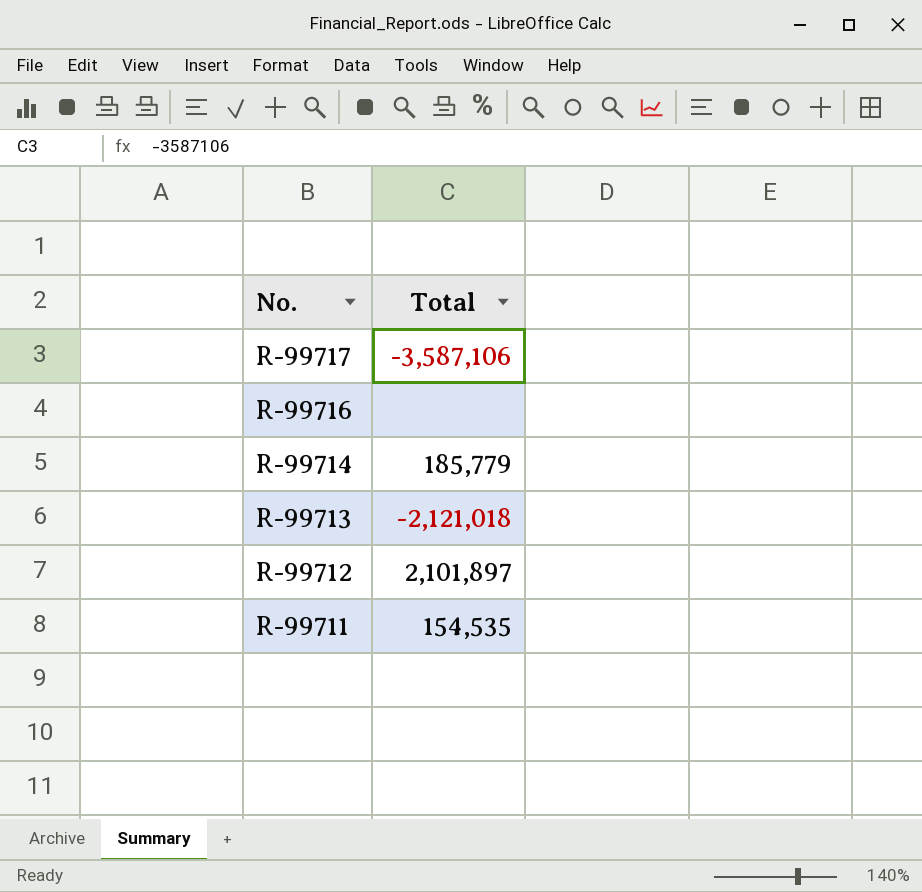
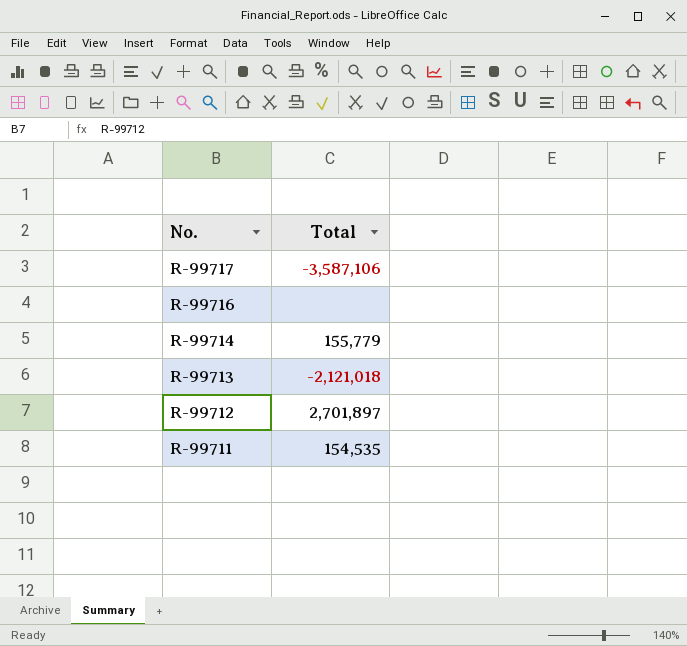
R-99714 | Total: 185,779 -> 155,779
R-99712 | Total: 2,101,897 -> 2,701,897

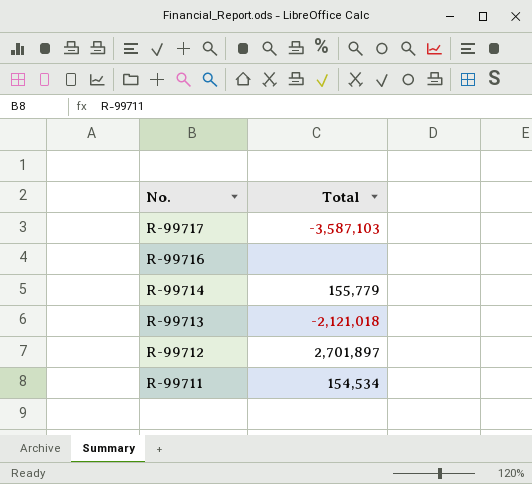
R-99717 | Total: -3,587,106 -> -3,587,103
R-99711 | Total: 154,535 -> 154,534

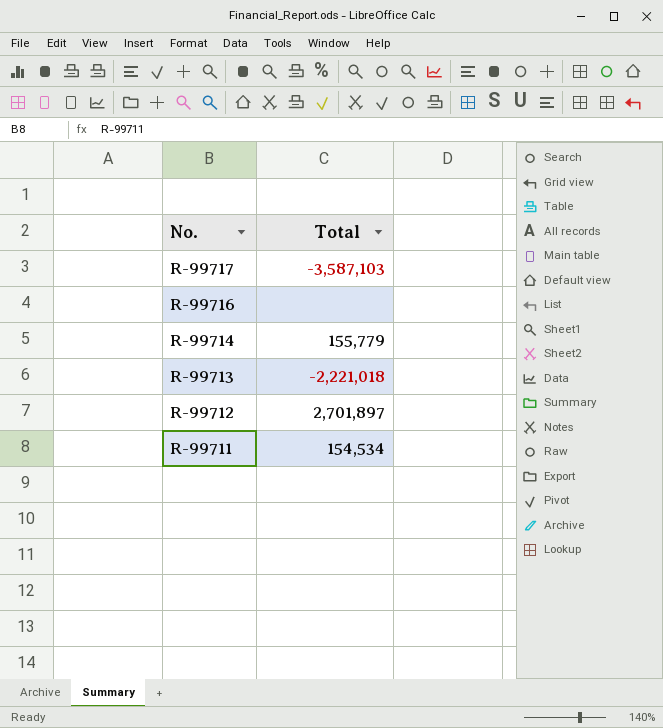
R-99713 | Total: -2,121,018 -> -2,221,018

